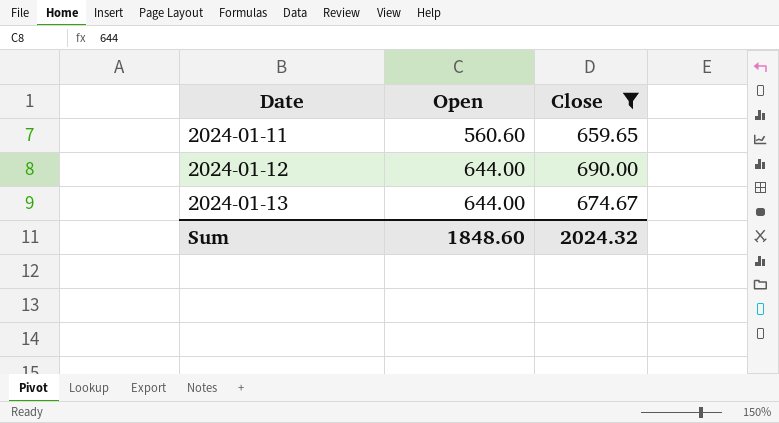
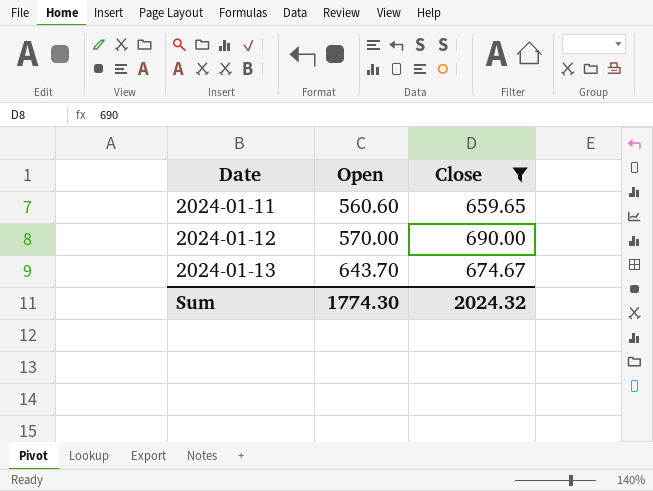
2024-01-12 | Open: 644.00 -> 570.00
2024-01-13 | Open: 644.00 -> 643.70
Sum | Open: 1848.60 -> 1774.30

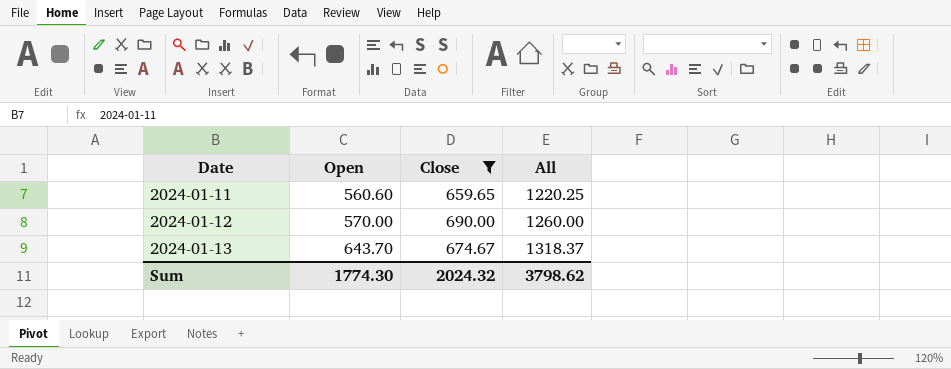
column All | formula: none -> [Open] + [Close]

